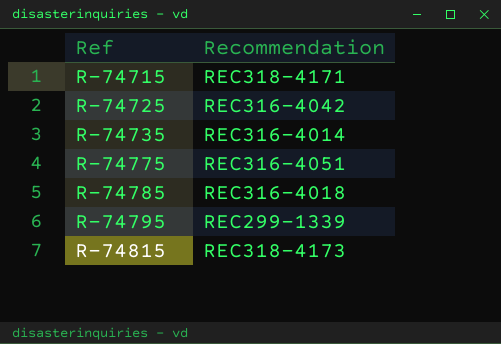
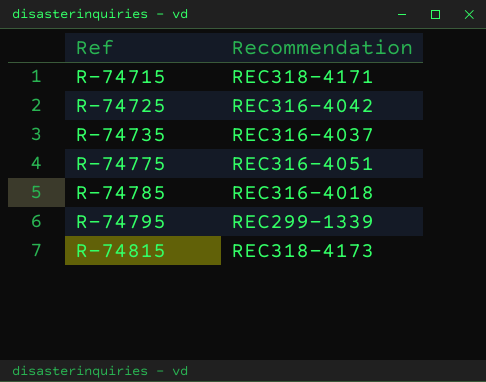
R-74735 | Recommendation: REC316-4014 -> REC316-4037

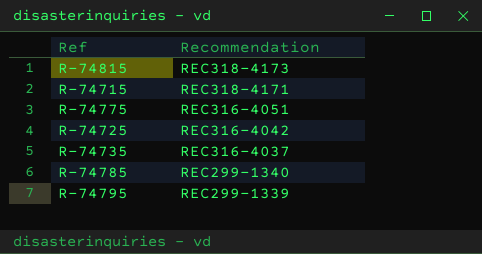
row order: Ref ascending -> Recommendation descending
R-74785 | Recommendation: REC316-4018 -> REC299-1340

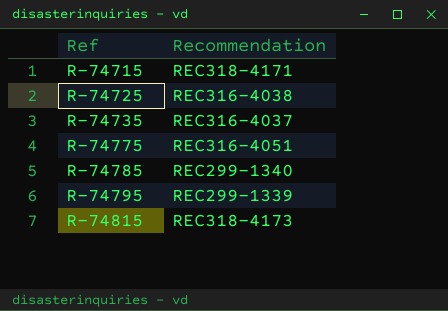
row order: Recommendation descending -> Ref ascending
R-74725 | Recommendation: REC316-4042 -> REC316-4038

